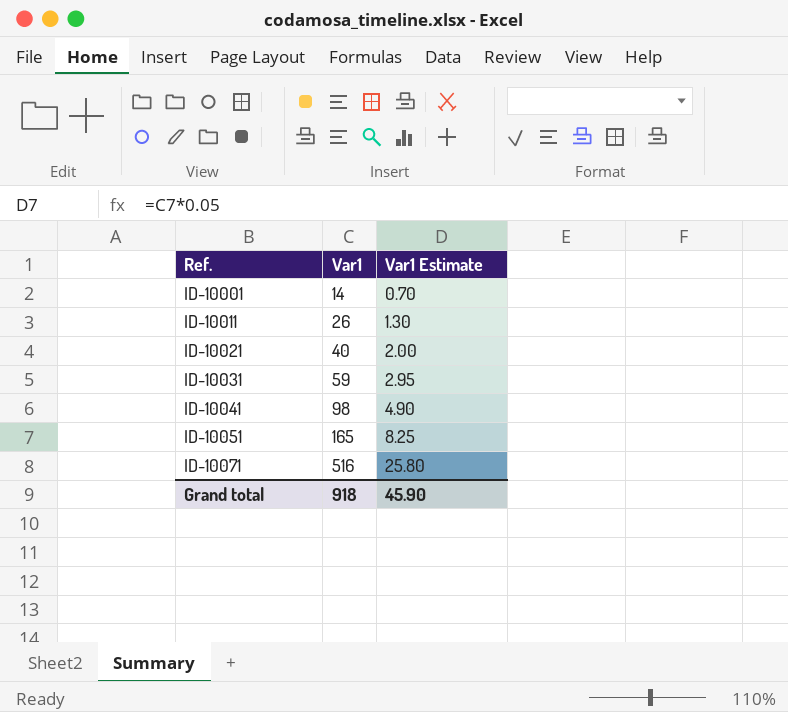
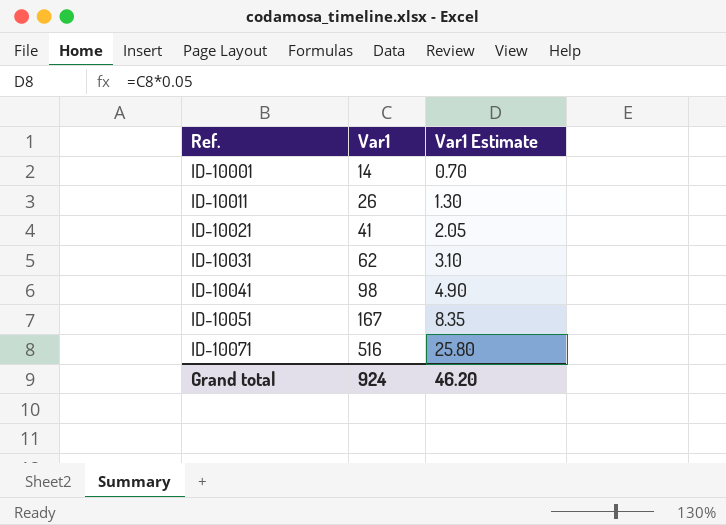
ID-10021 | Var1: 40 -> 41
ID-10021 | Var1 Estimate: 2.00 -> 2.05
ID-10031 | Var1: 59 -> 62
ID-10031 | Var1 Estimate: 2.95 -> 3.10
ID-10051 | Var1: 165 -> 167
ID-10051 | Var1 Estimate: 8.25 -> 8.35
Grand total | Var1: 918 -> 924
Grand total | Var1 Estimate: 45.90 -> 46.20

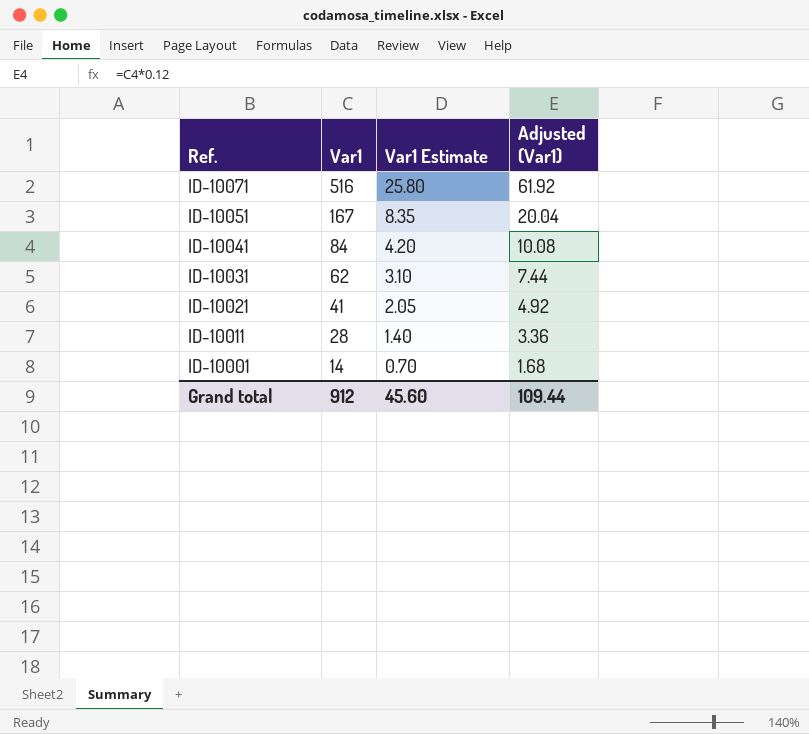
row order: Ref. ascending -> Ref. descending
column Adjusted (Var1) | formula: none -> [Var1] * 0.12
ID-10041 | Var1: 98 -> 84
ID-10041 | Var1 Estimate: 4.90 -> 4.20
ID-10011 | Var1: 26 -> 28
ID-10011 | Var1 Estimate: 1.30 -> 1.40
Grand total | Var1: 924 -> 912
Grand total | Var1 Estimate: 46.20 -> 45.60

